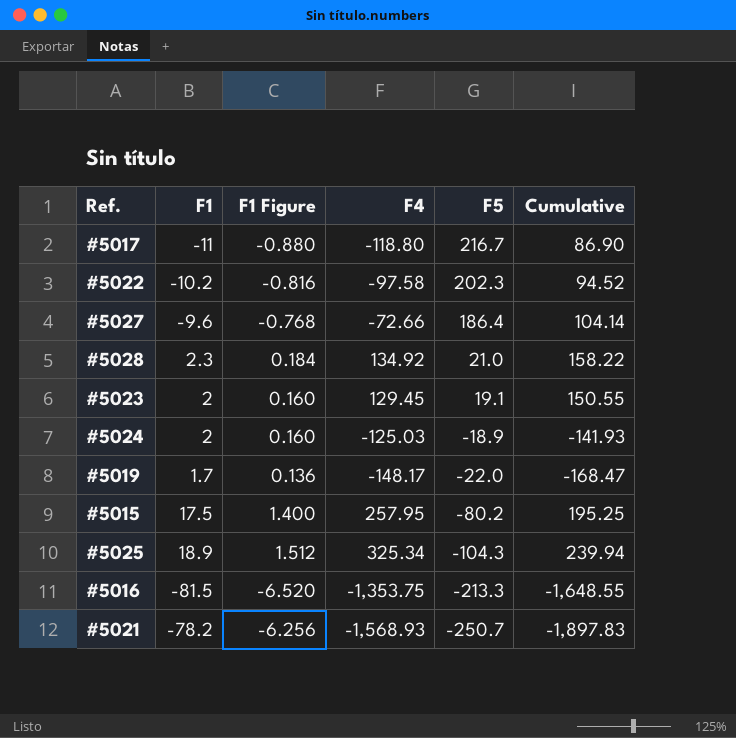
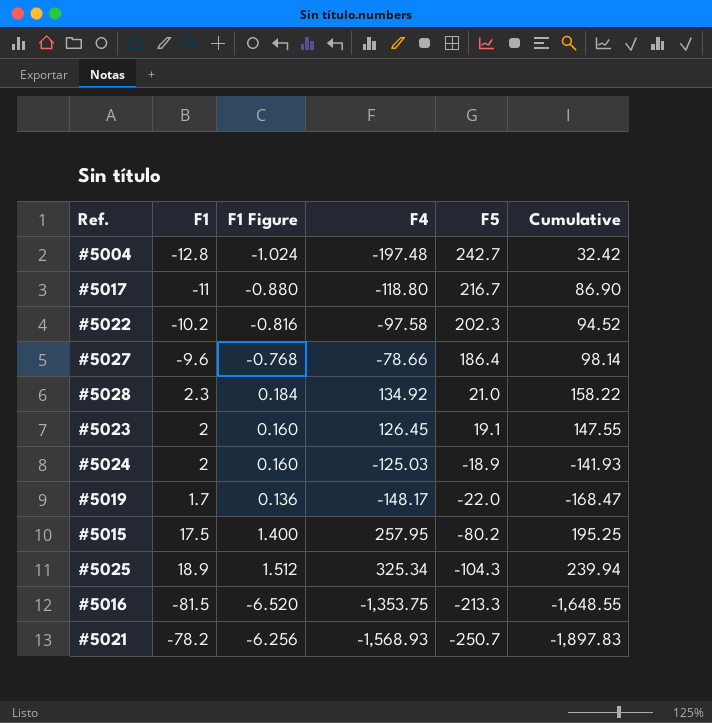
row #5004: none -> -12.8 | -1.024 | -197.48 | 242.7 | 32.42
#5027 | F4: -72.66 -> -78.66
#5027 | Cumulative: 104.14 -> 98.14
#5023 | F4: 129.45 -> 126.45
#5023 | Cumulative: 150.55 -> 147.55

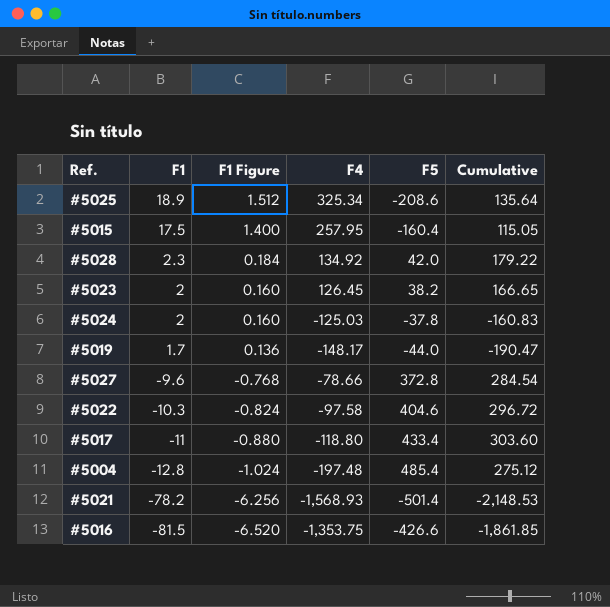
row order: F5 descending -> F1 descending
#5025 | F5: -104.3 -> -208.6
#5025 | Cumulative: 239.94 -> 135.64
#5015 | F5: -80.2 -> -160.4
#5015 | Cumulative: 195.25 -> 115.05
#5028 | F5: 21.0 -> 42.0
#5028 | Cumulative: 158.22 -> 179.22
#5023 | F5: 19.1 -> 38.2
#5023 | Cumulative: 147.55 -> 166.65
#5024 | F5: -18.9 -> -37.8
#5024 | Cumulative: -141.93 -> -160.83
#5019 | F5: -22.0 -> -44.0
#5019 | Cumulative: -168.47 -> -190.47
#5027 | F5: 186.4 -> 372.8
#5027 | Cumulative: 98.14 -> 284.54
#5022 | F1: -10.2 -> -10.3
#5022 | F1 Figure: -0.816 -> -0.824
#5022 | F5: 202.3 -> 404.6
#5022 | Cumulative: 94.52 -> 296.72
#5017 | F5: 216.7 -> 433.4
#5017 | Cumulative: 86.90 -> 303.60
#5004 | F5: 242.7 -> 485.4
#5004 | Cumulative: 32.42 -> 275.12
#5021 | F5: -250.7 -> -501.4
#5021 | Cumulative: -1,897.83 -> -2,148.53
#5016 | F5: -213.3 -> -426.6
#5016 | Cumulative: -1,648.55 -> -1,861.85

